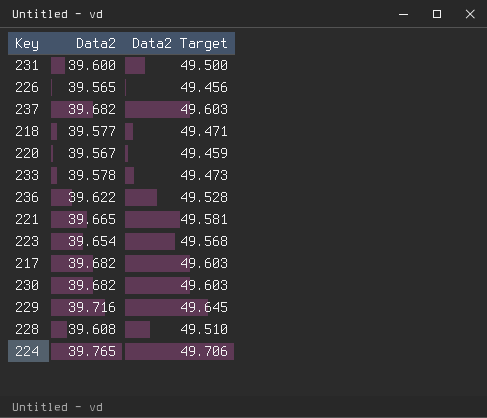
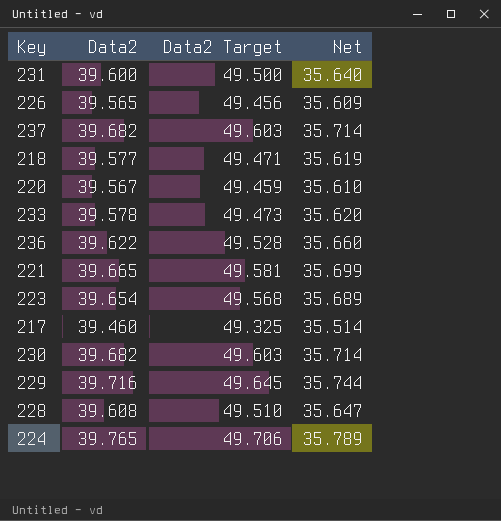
column Net | formula: none -> [Data2] * 0.9
217 | Data2: 39.682 -> 39.460
217 | Data2 Target: 49.603 -> 49.325

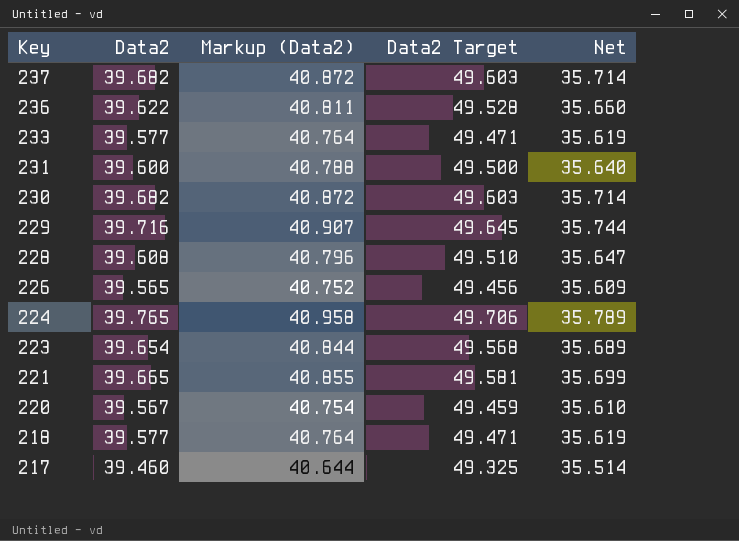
row order: none -> Key descending
column Markup (Data2) | formula: none -> [Data2] * 1.03
233 | Data2: 39.578 -> 39.577
233 | Data2 Target: 49.473 -> 49.471
233 | Net: 35.620 -> 35.619

